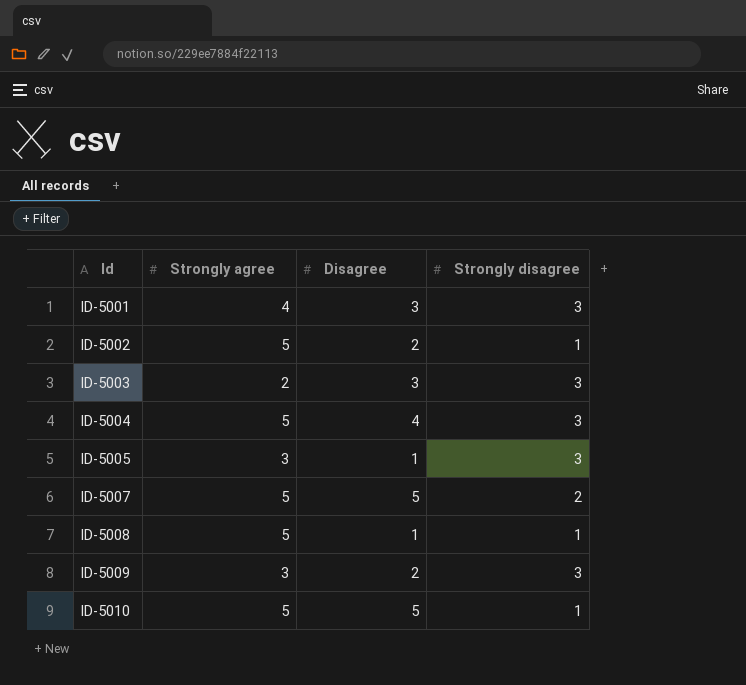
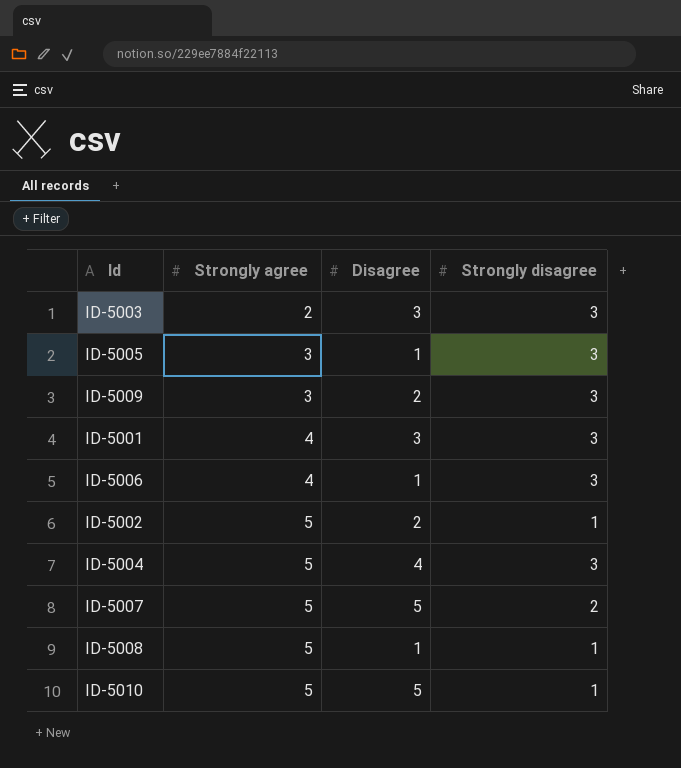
row order: Id ascending -> Strongly agree ascending
row ID-5006: none -> 4 | 1 | 3

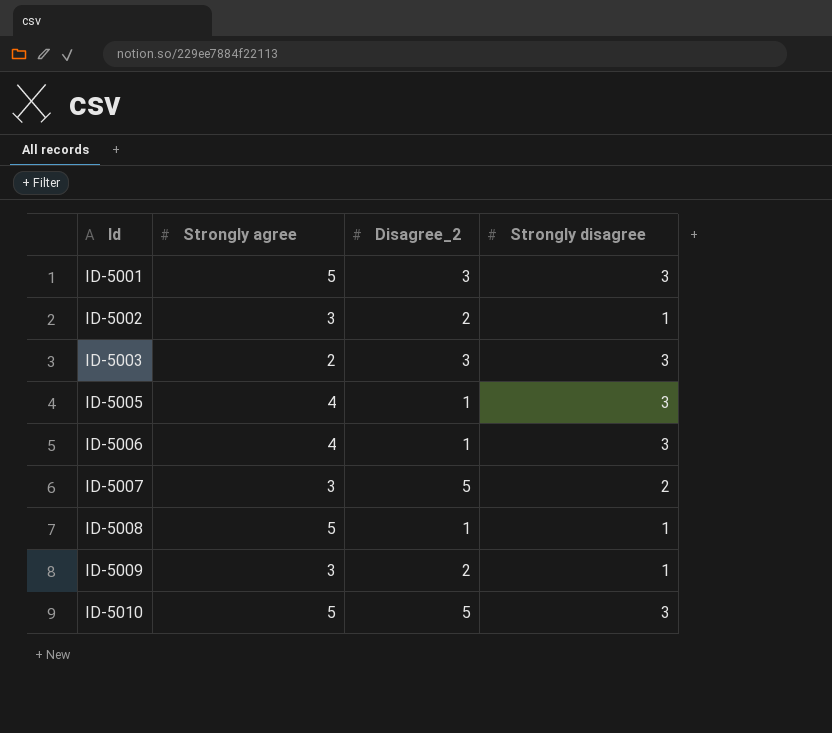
row order: Strongly agree ascending -> Id ascending
column name: Disagree -> Disagree_2
row ID-5004: 5 | 4 | 3 -> none
ID-5001 | Strongly agree: 4 -> 5
ID-5002 | Strongly agree: 5 -> 3
ID-5005 | Strongly agree: 3 -> 4
ID-5007 | Strongly agree: 5 -> 3
ID-5009 | Strongly disagree: 3 -> 1
ID-5010 | Strongly disagree: 1 -> 3

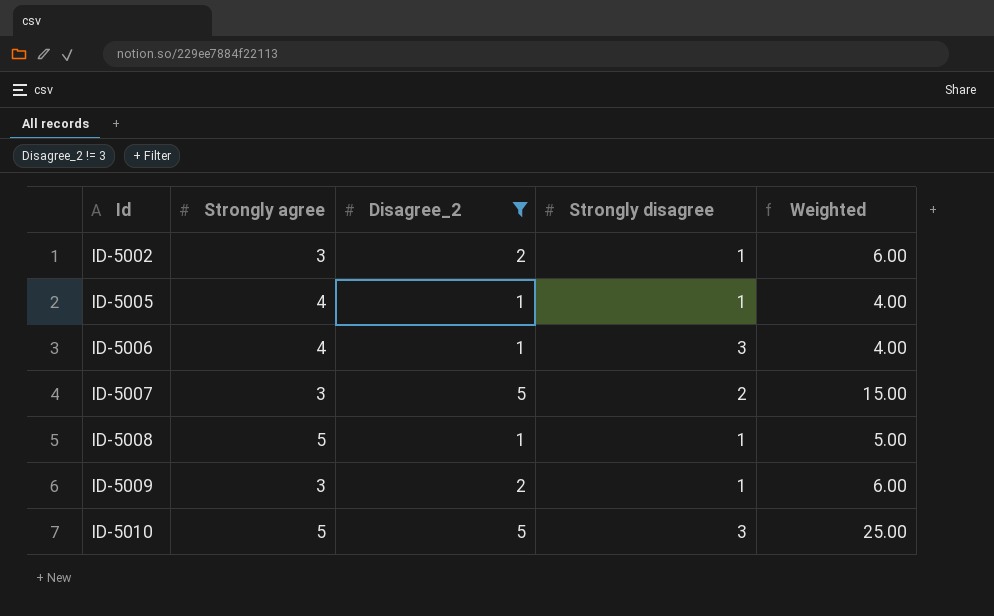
filter: none -> Disagree_2 != 3
column Weighted | formula: none -> [Strongly agree] * [Disagree_2]
ID-5005 | Strongly disagree: 3 -> 1

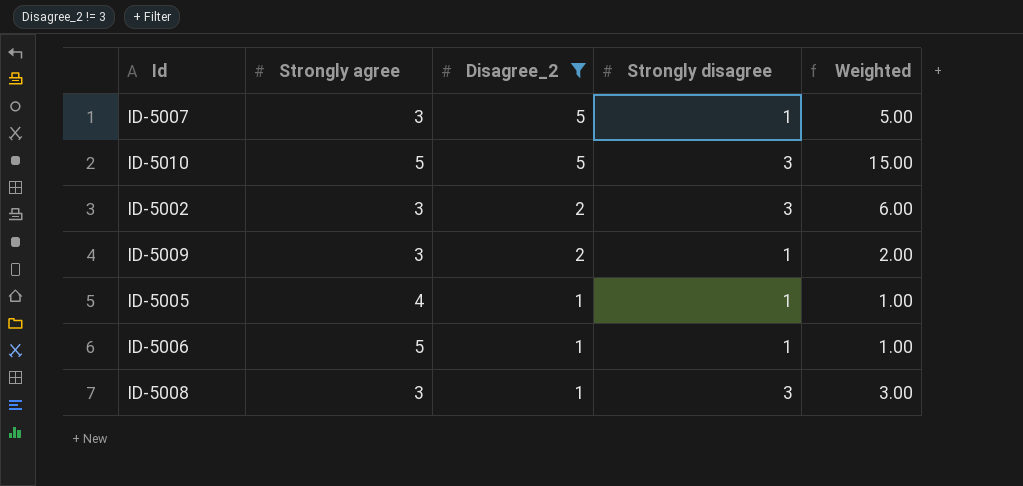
row order: Id ascending -> Disagree_2 descending
column Weighted | formula: [Strongly agree] * [Disagree_2] -> [Disagree_2] * [Strongly disagree]
ID-5007 | Strongly disagree: 2 -> 1
ID-5002 | Strongly disagree: 1 -> 3
ID-5006 | Strongly agree: 4 -> 5
ID-5006 | Strongly disagree: 3 -> 1
ID-5008 | Strongly agree: 5 -> 3
ID-5008 | Strongly disagree: 1 -> 3

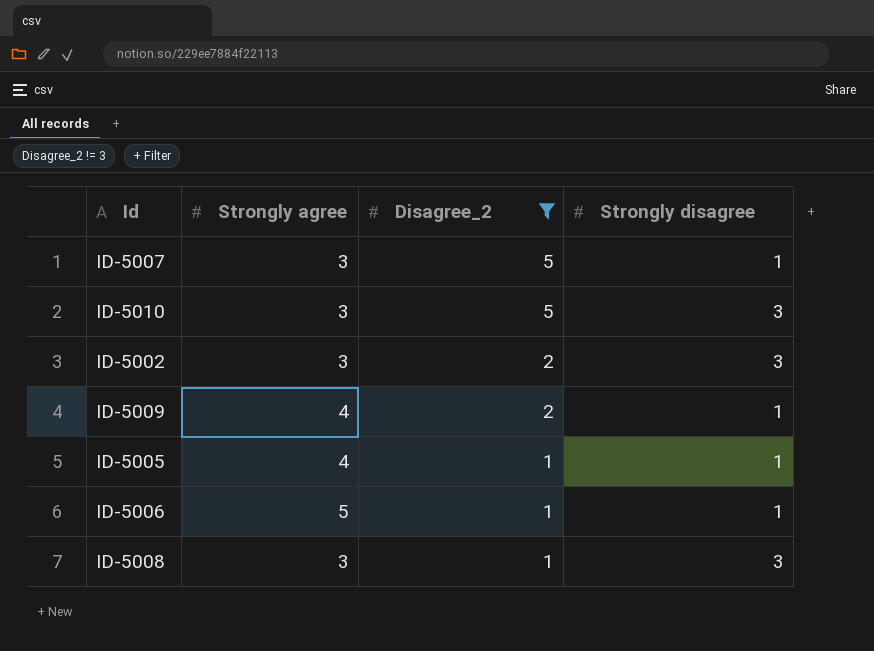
column Weighted | formula: [Disagree_2] * [Strongly disagree] -> none
ID-5010 | Strongly agree: 5 -> 3
ID-5009 | Strongly agree: 3 -> 4

